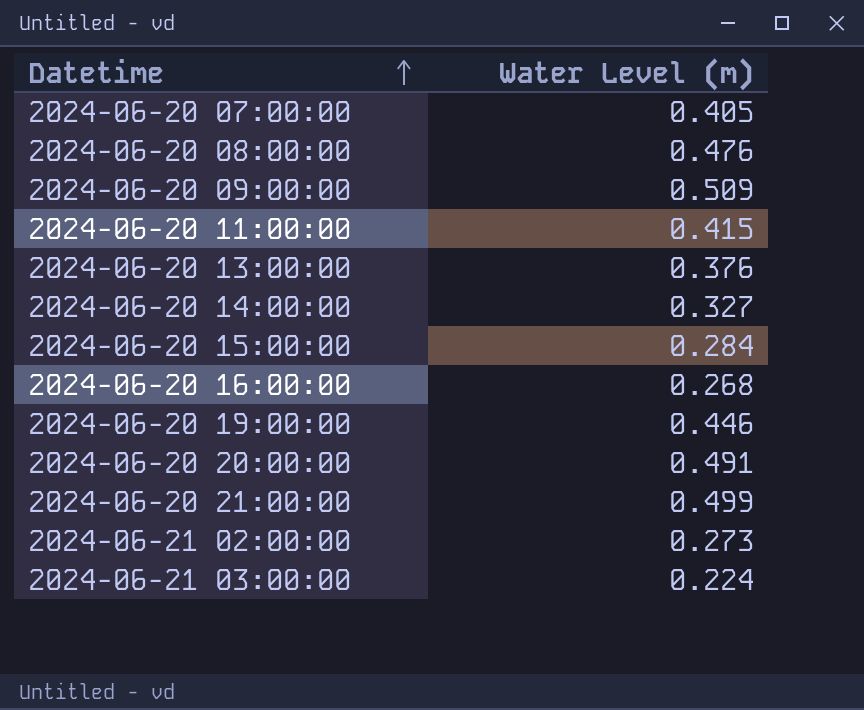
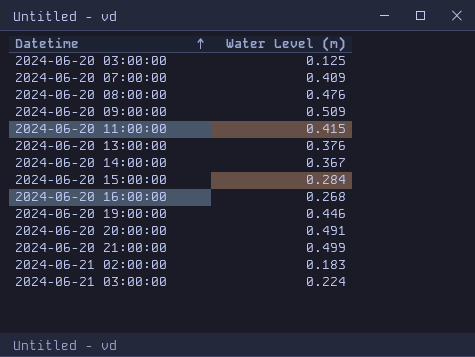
row 2024-06-20 03:00:00: none -> 0.125
2024-06-20 07:00:00 | Water Level (m): 0.405 -> 0.409
2024-06-20 14:00:00 | Water Level (m): 0.327 -> 0.367
2024-06-21 02:00:00 | Water Level (m): 0.273 -> 0.183

